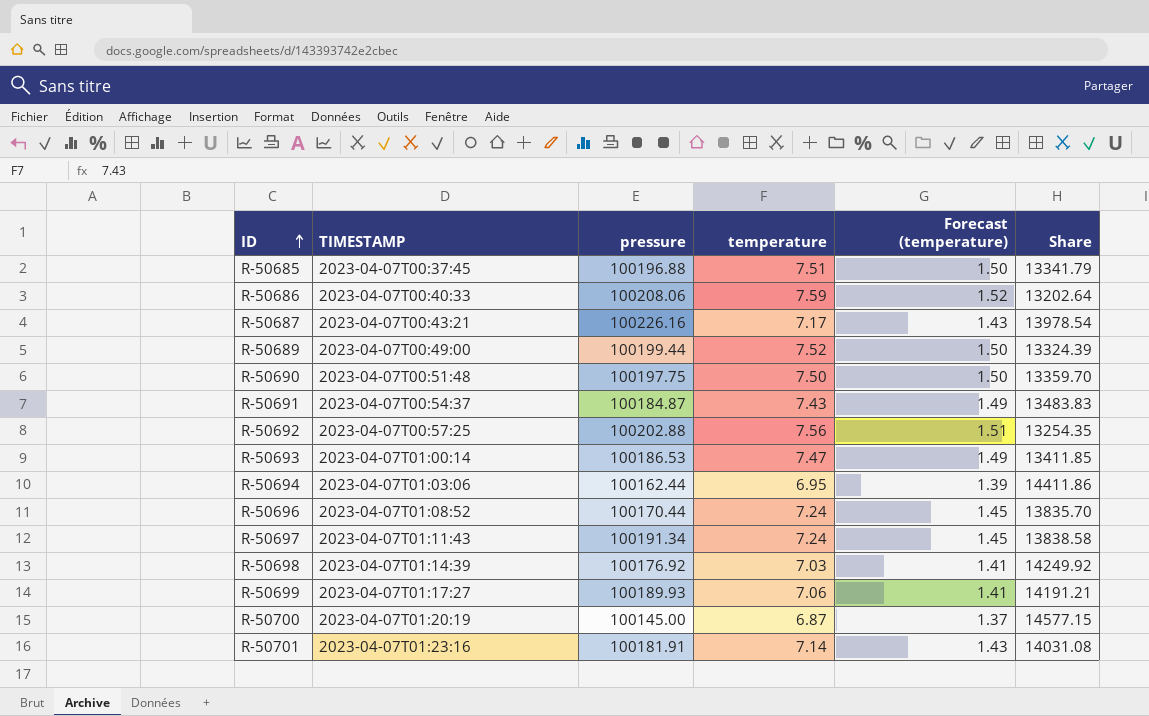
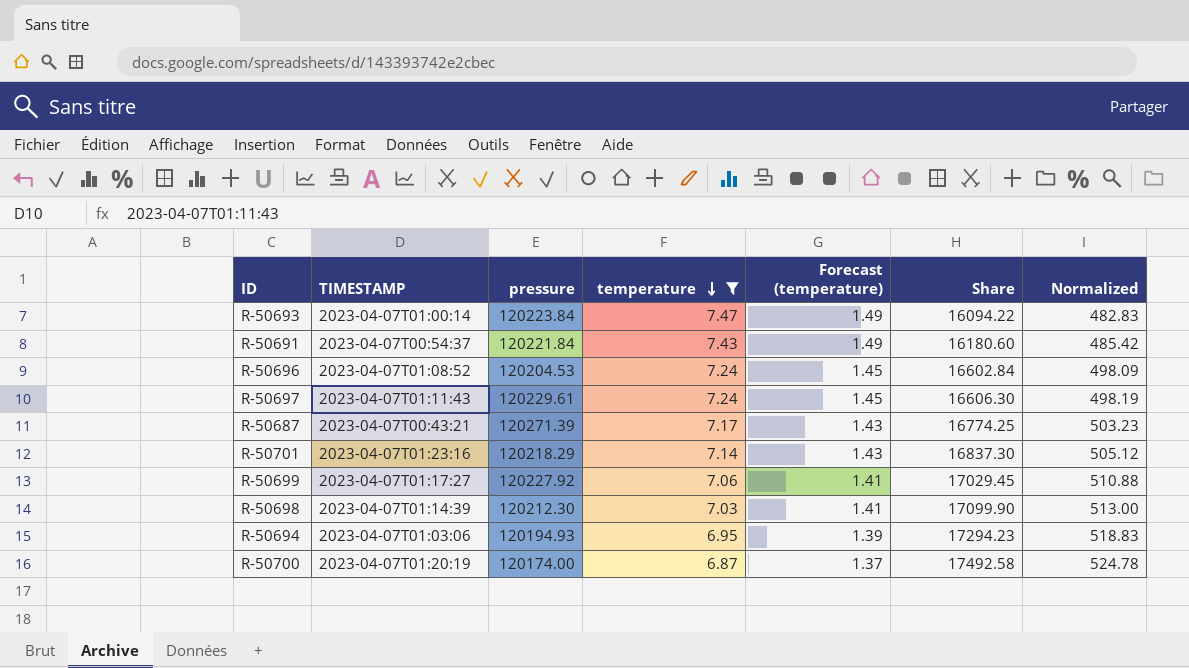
filter: none -> temperature <= 7.47
row order: ID ascending -> temperature descending
column Normalized | formula: none -> [Share] * 0.03
R-50693 | pressure: 100186.53 -> 120223.84
R-50693 | Share: 13411.85 -> 16094.22
R-50691 | pressure: 100184.87 -> 120221.84
R-50691 | Share: 13483.83 -> 16180.60
R-50696 | pressure: 100170.44 -> 120204.53
R-50696 | Share: 13835.70 -> 16602.84
R-50697 | pressure: 100191.34 -> 120229.61
R-50697 | Share: 13838.58 -> 16606.30
R-50687 | pressure: 100226.16 -> 120271.39
R-50687 | Share: 13978.54 -> 16774.25
R-50701 | pressure: 100181.91 -> 120218.29
R-50701 | Share: 14031.08 -> 16837.30
R-50699 | pressure: 100189.93 -> 120227.92
R-50699 | Share: 14191.21 -> 17029.45
R-50698 | pressure: 100176.92 -> 120212.30
R-50698 | Share: 14249.92 -> 17099.90
R-50694 | pressure: 100162.44 -> 120194.93
R-50694 | Share: 14411.86 -> 17294.23
R-50700 | pressure: 100145.00 -> 120174.00
R-50700 | Share: 14577.15 -> 17492.58

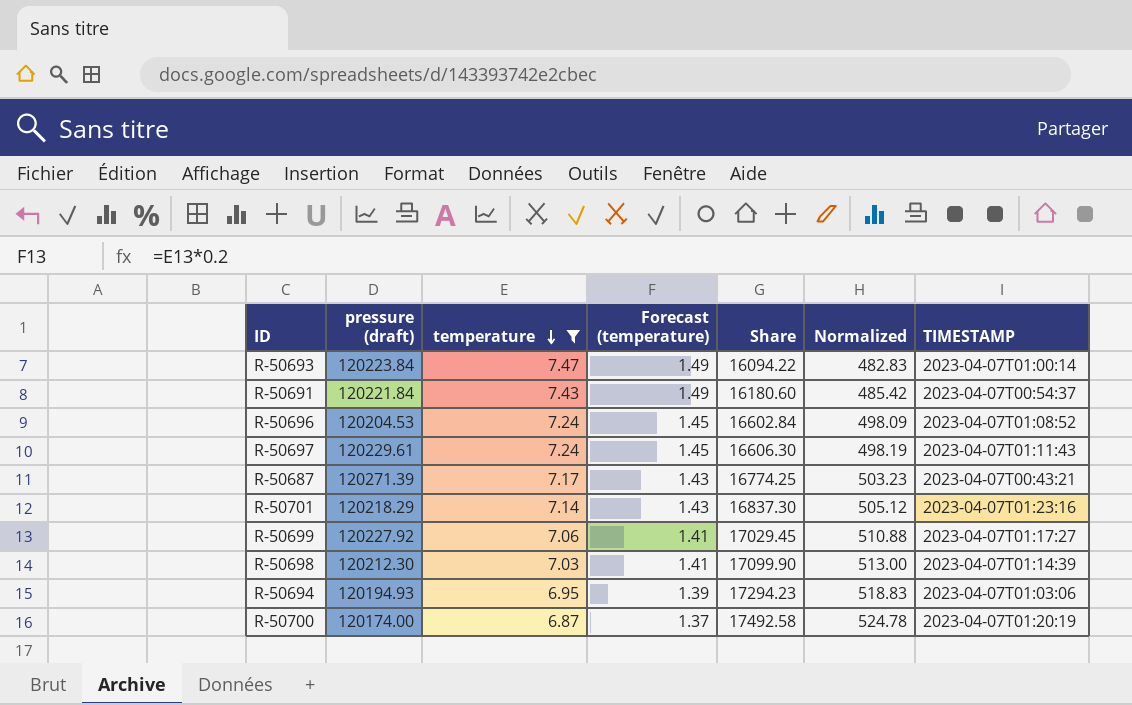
column name: pressure -> pressure (draft)
column TIMESTAMP | position: 2 -> 7

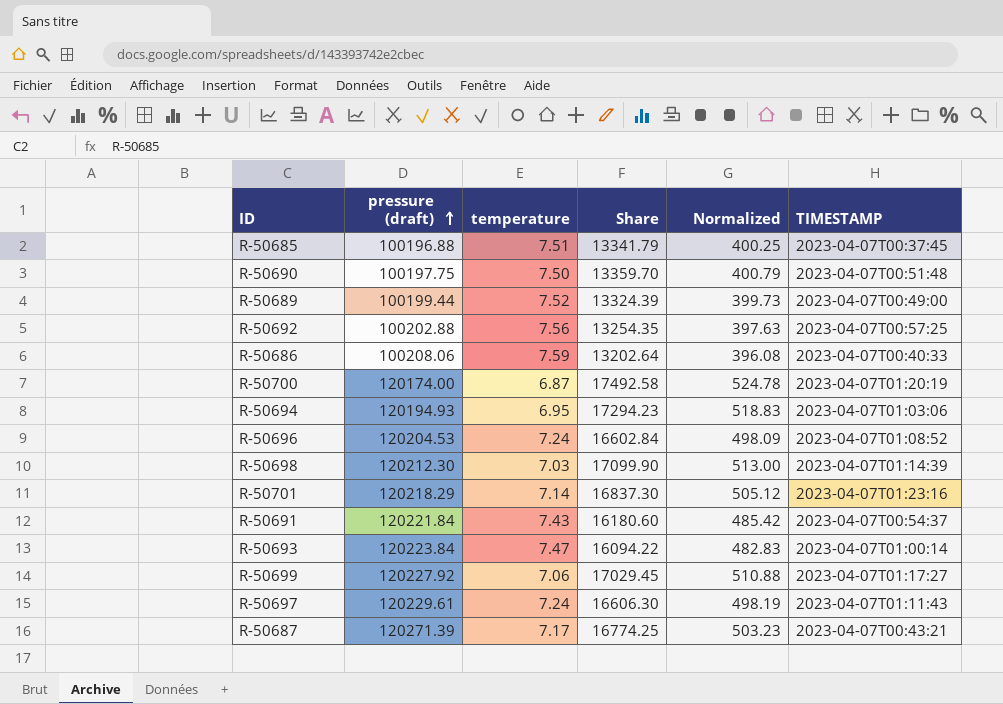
filter: temperature <= 7.47 -> none
row order: temperature descending -> pressure (draft) ascending
column Forecast (temperature) | formula: [temperature] * 0.2 -> none

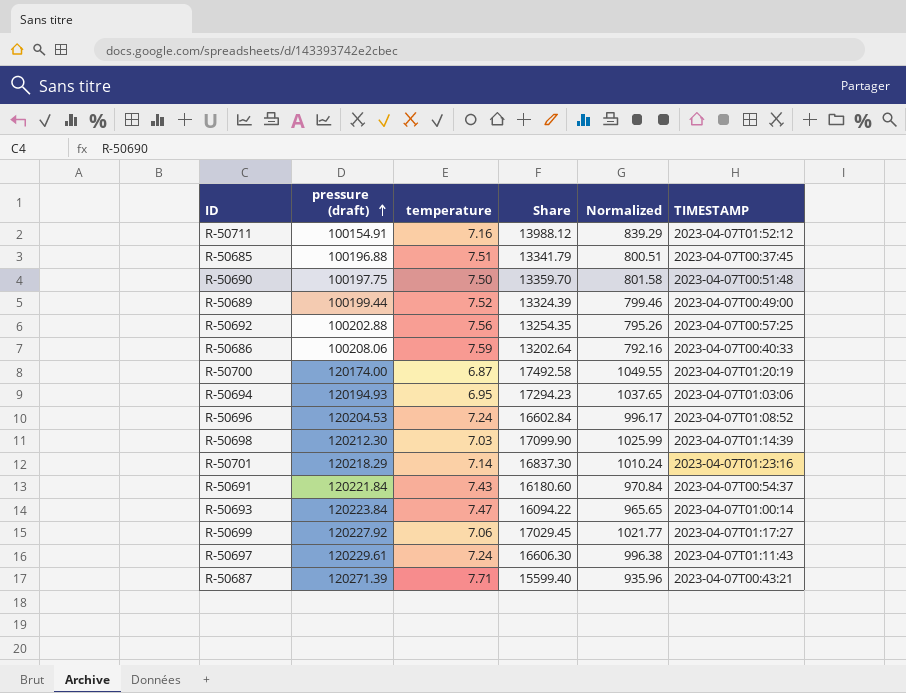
column Normalized | formula: [Share] * 0.03 -> [Share] * 0.06
row R-50711: none -> 100154.91 | 7.16 | 13988.12 | 839.29 | 2023-04-07T01:52:12
R-50687 | temperature: 7.17 -> 7.71
R-50687 | Share: 16774.25 -> 15599.40

